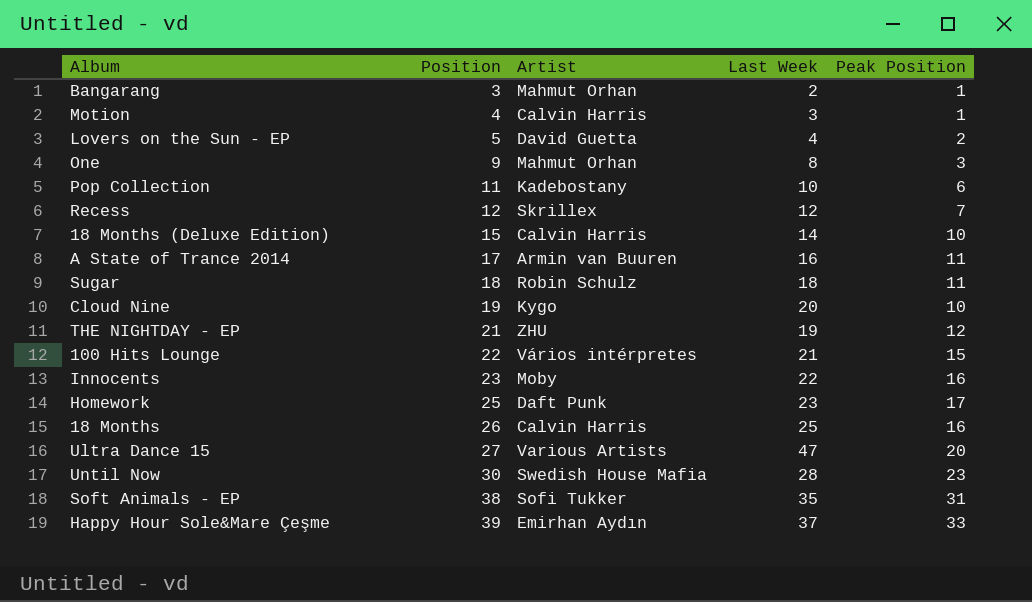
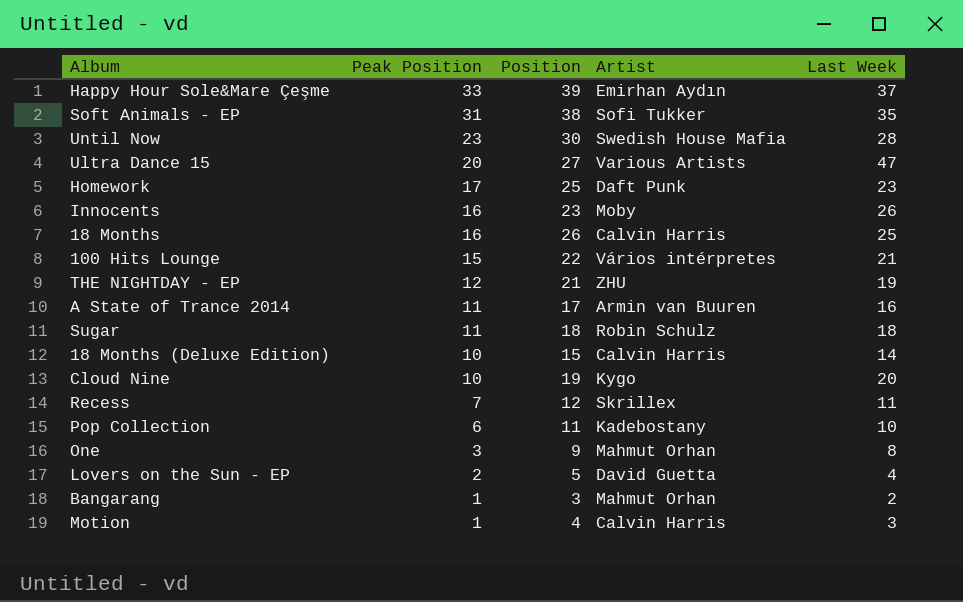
row order: Position ascending -> Peak Position descending
column Peak Position | position: 5 -> 2
Innocents | Last Week: 22 -> 26
Recess | Last Week: 12 -> 11

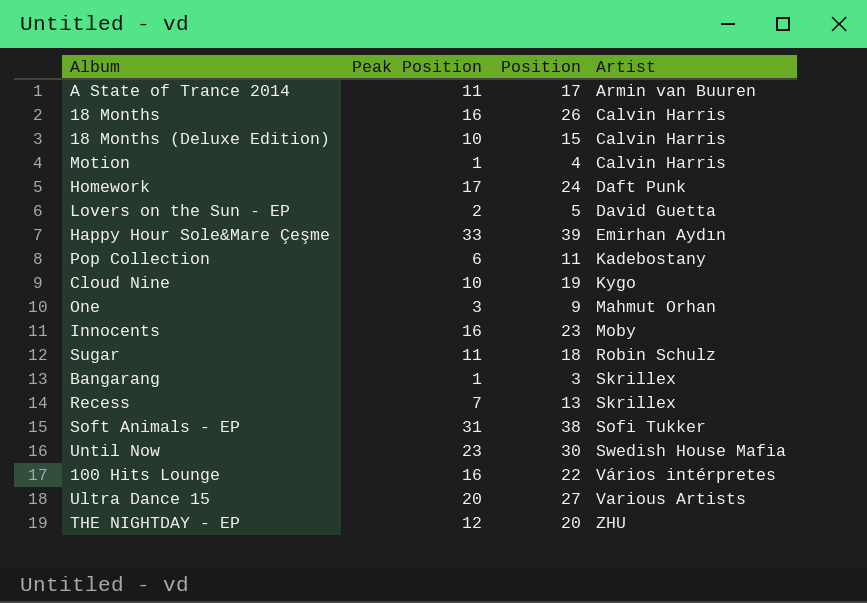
row order: Peak Position descending -> Artist ascending
column Last Week | position: 5 -> none
Homework | Position: 25 -> 24
Bangarang | Artist: Mahmut Orhan -> Skrillex
Recess | Position: 12 -> 13
100 Hits Lounge | Peak Position: 15 -> 16
THE NIGHTDAY - EP | Position: 21 -> 20

